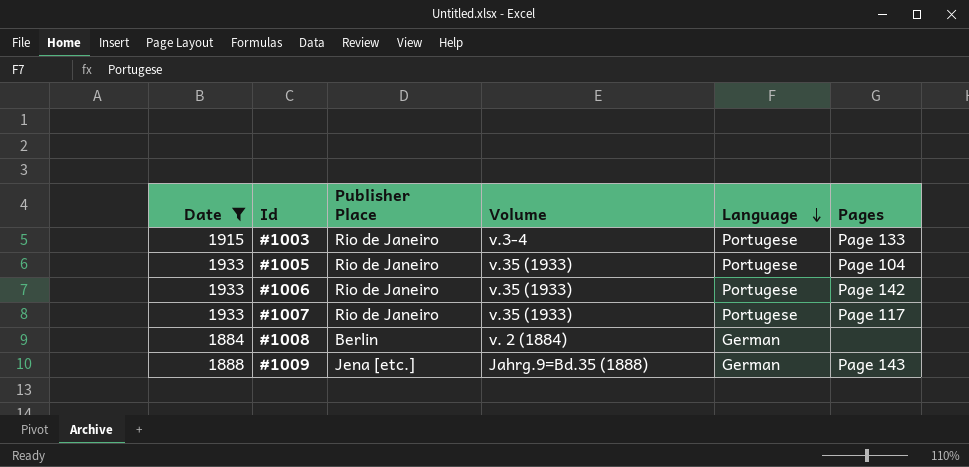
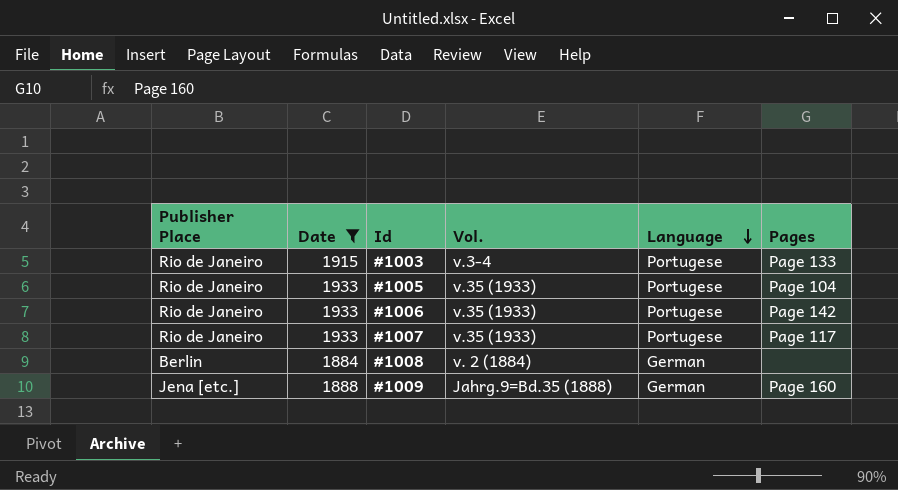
column Publisher Place | position: 3 -> 1
column name: Volume -> Vol.
#1009 | Pages: Page 143 -> Page 160

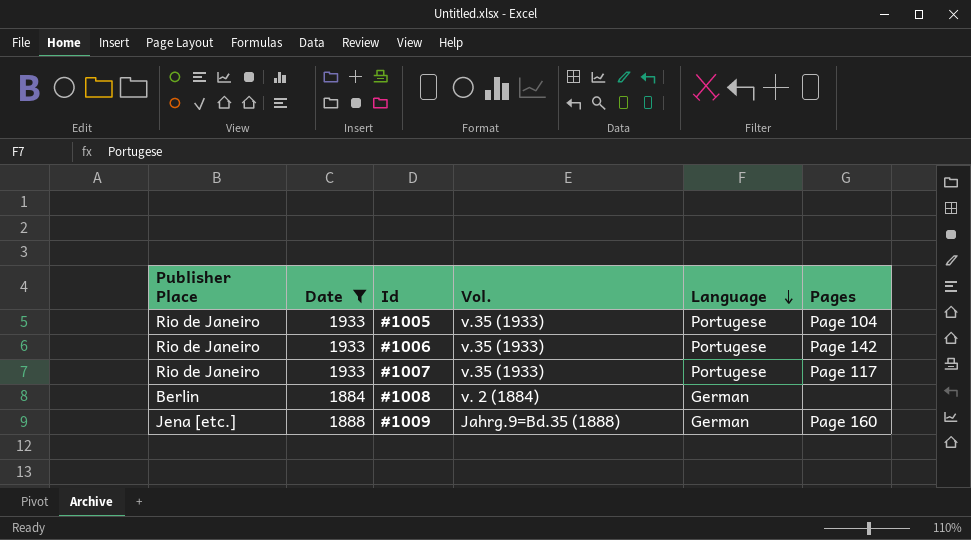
row #1003: Rio de Janeiro | 1915 | v.3-4 | Portugese | Page 133 -> none

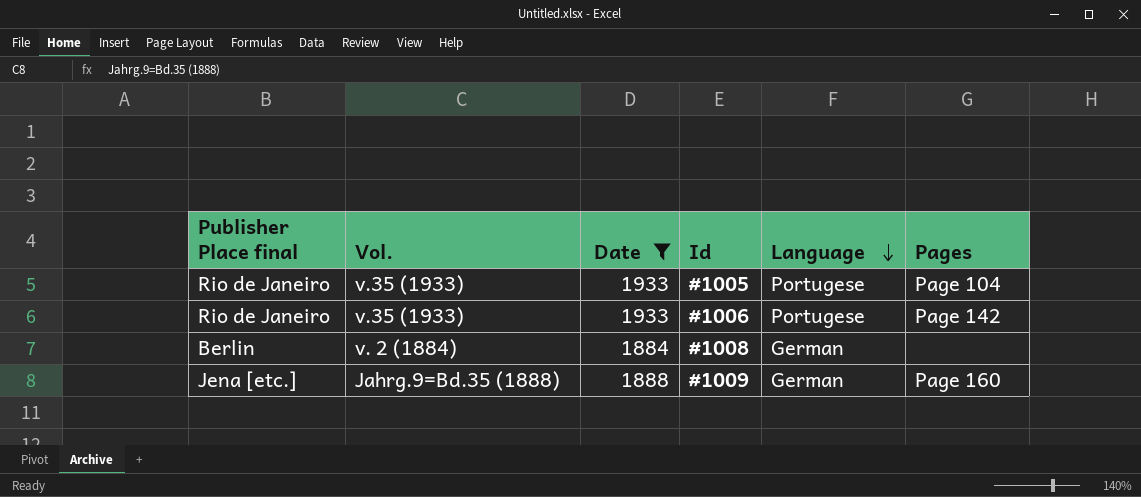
column name: Publisher Place -> Publisher Place final
column Vol. | position: 4 -> 2
row #1007: Rio de Janeiro | 1933 | v.35 (1933) | Portugese | Page 117 -> none

